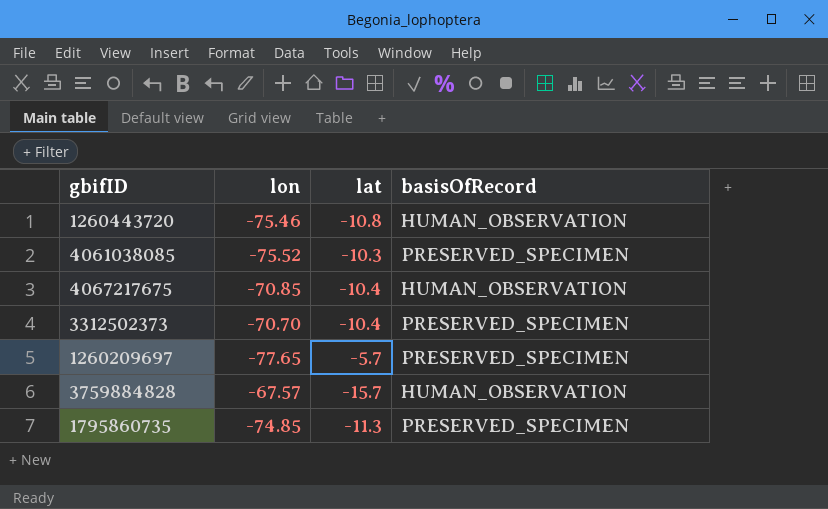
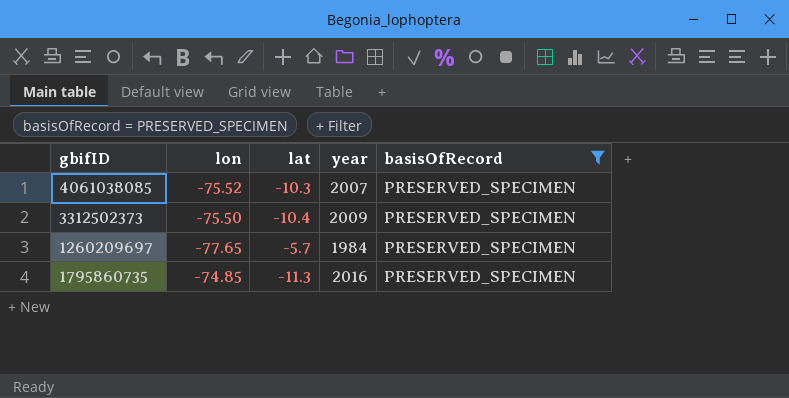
filter: none -> basisOfRecord = PRESERVED_SPECIMEN
column year | position: none -> 4
3312502373 | lon: -70.70 -> -75.50

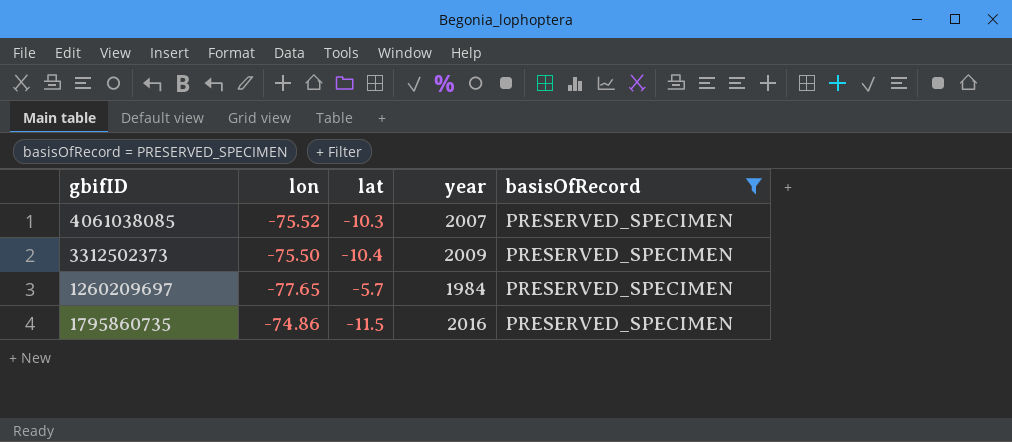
1795860735 | lon: -74.85 -> -74.86
1795860735 | lat: -11.3 -> -11.5

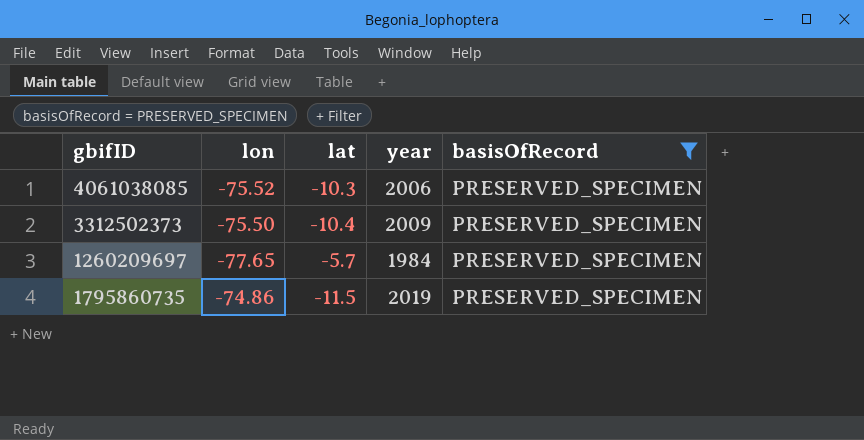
4061038085 | year: 2007 -> 2006
1795860735 | year: 2016 -> 2019

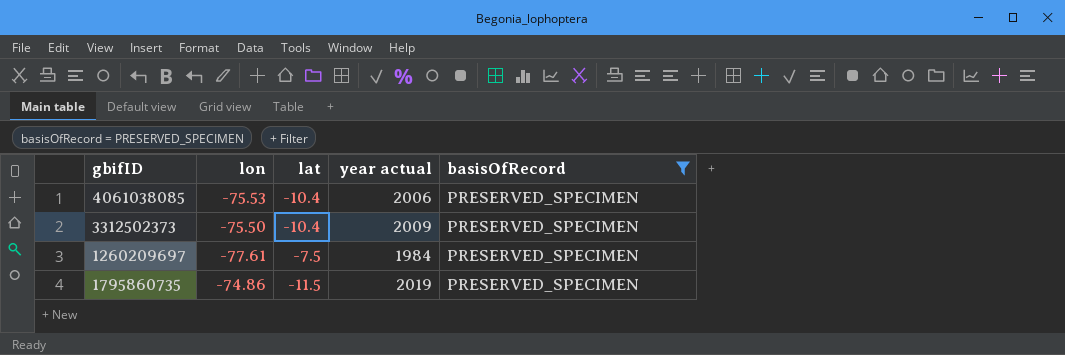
column name: year -> year actual
4061038085 | lon: -75.52 -> -75.53
4061038085 | lat: -10.3 -> -10.4
1260209697 | lon: -77.65 -> -77.61
1260209697 | lat: -5.7 -> -7.5

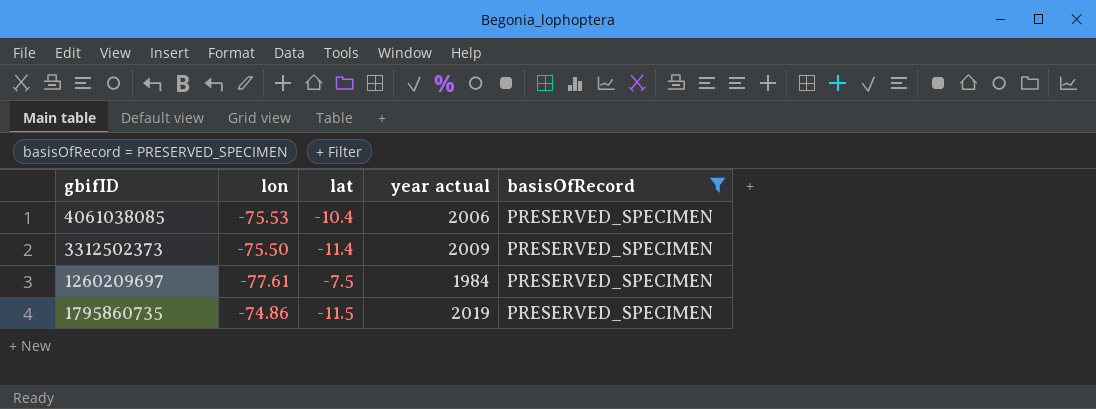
3312502373 | lat: -10.4 -> -11.4

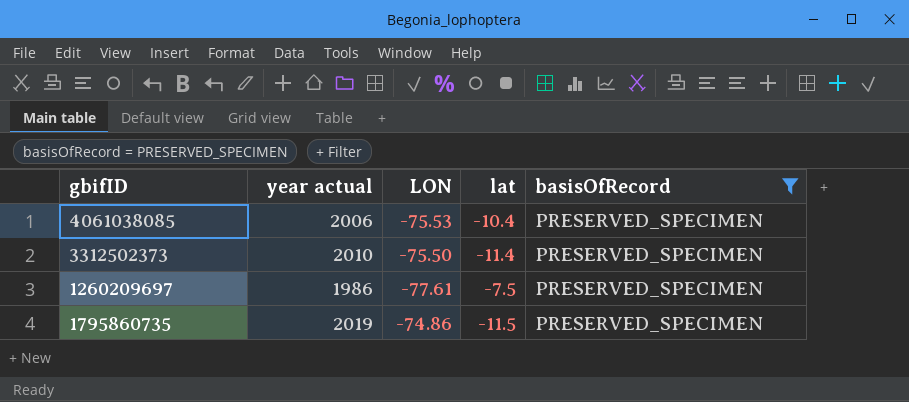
column year actual | position: 4 -> 2
column name: lon -> LON
3312502373 | year actual: 2009 -> 2010
1260209697 | year actual: 1984 -> 1986

